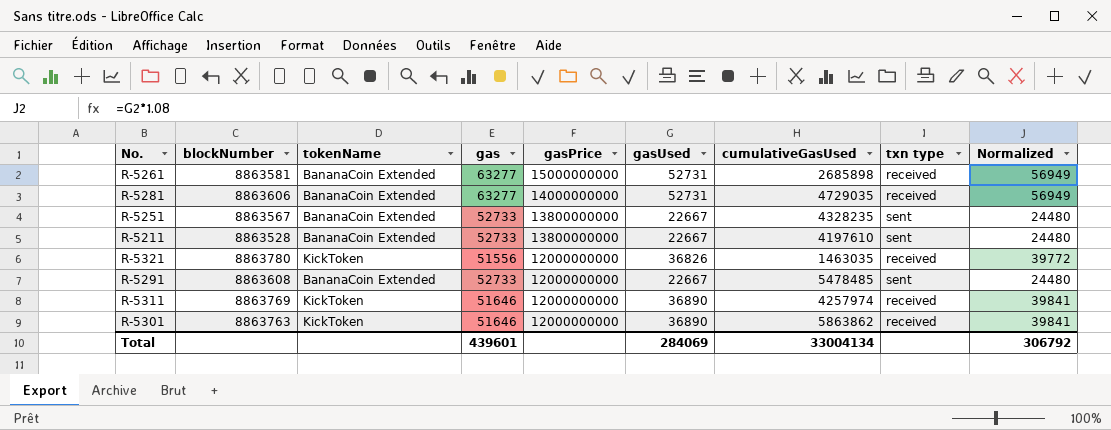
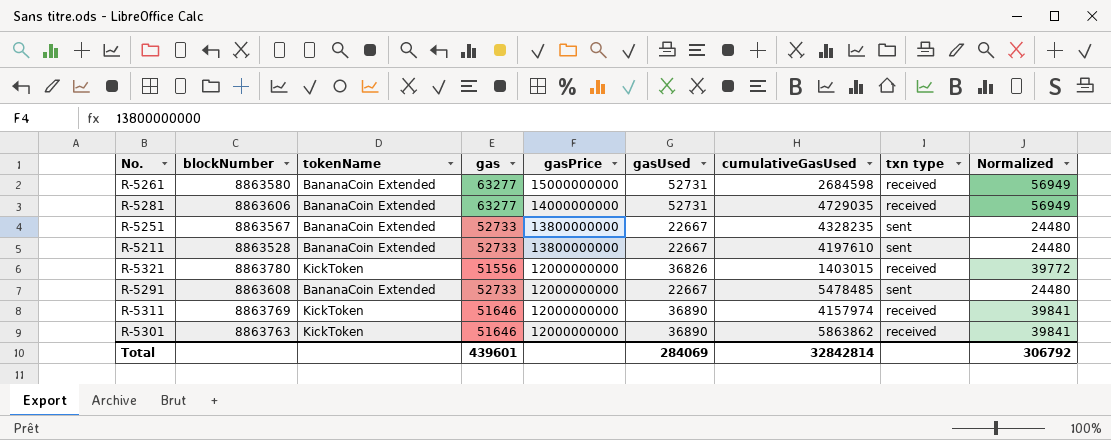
R-5261 | blockNumber: 8863581 -> 8863580
R-5261 | cumulativeGasUsed: 2685898 -> 2684598
R-5321 | cumulativeGasUsed: 1463035 -> 1403015
R-5311 | cumulativeGasUsed: 4257974 -> 4157974
Total | cumulativeGasUsed: 33004134 -> 32842814

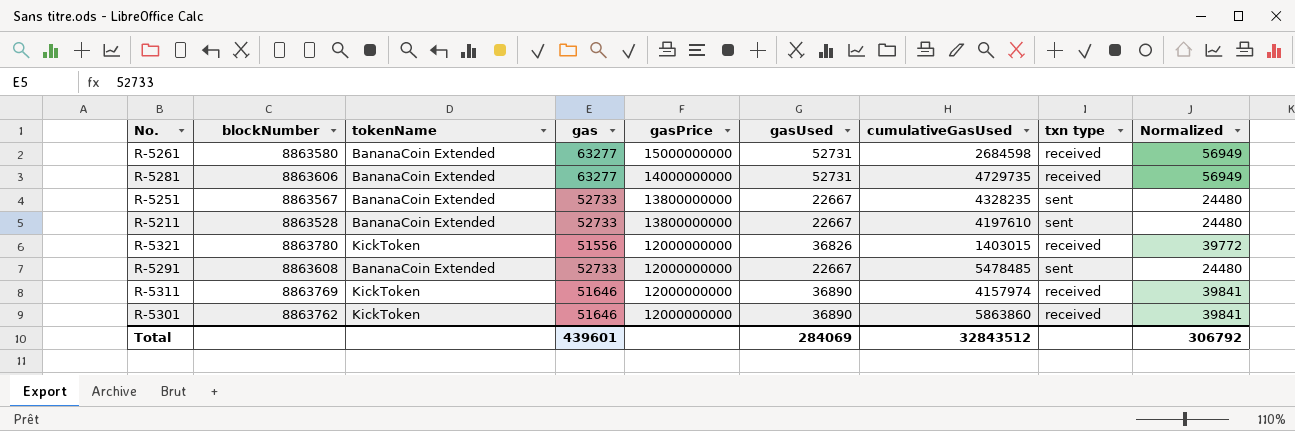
R-5281 | cumulativeGasUsed: 4729035 -> 4729735
R-5301 | blockNumber: 8863763 -> 8863762
R-5301 | cumulativeGasUsed: 5863862 -> 5863860
Total | cumulativeGasUsed: 32842814 -> 32843512

